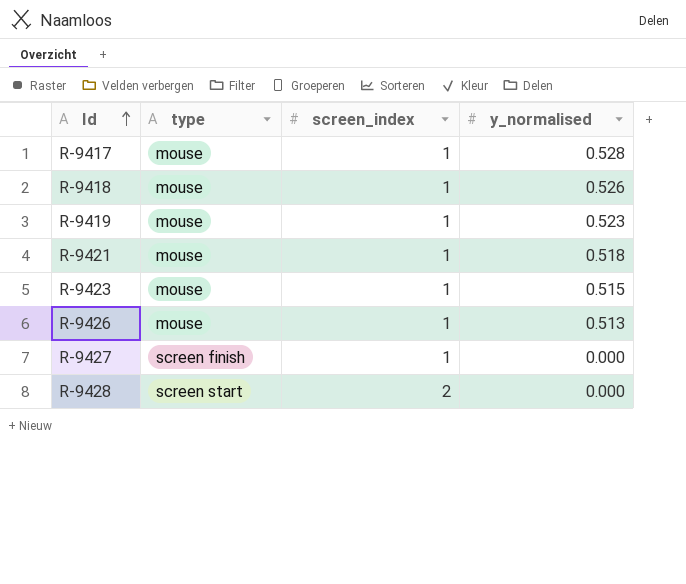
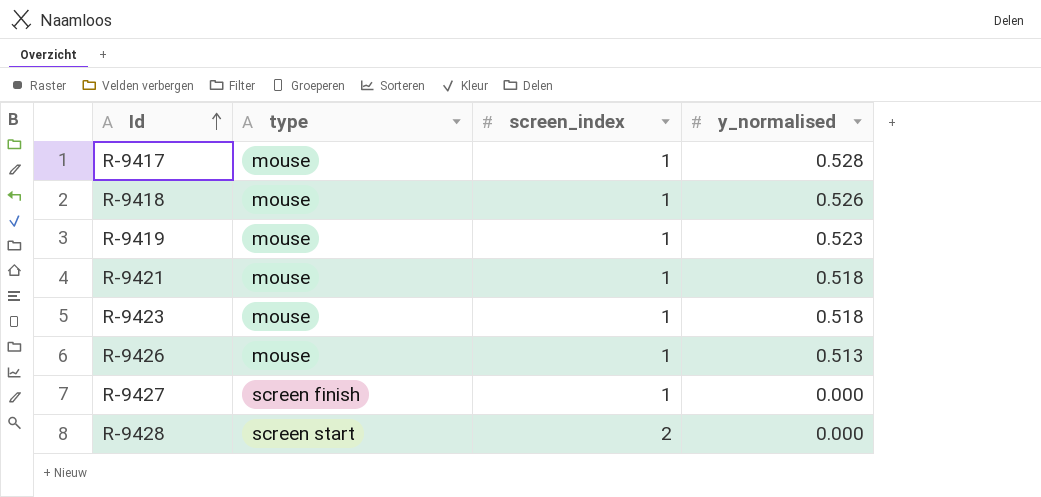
R-9423 | y_normalised: 0.515 -> 0.518

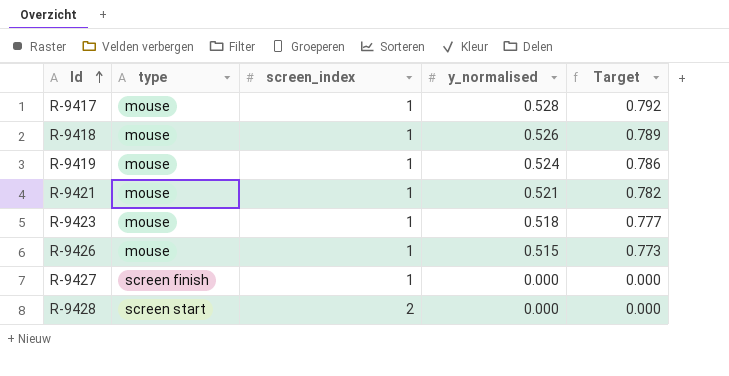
column Target | formula: none -> [y_normalised] * 1.5
R-9419 | y_normalised: 0.523 -> 0.524
R-9421 | y_normalised: 0.518 -> 0.521
R-9426 | y_normalised: 0.513 -> 0.515

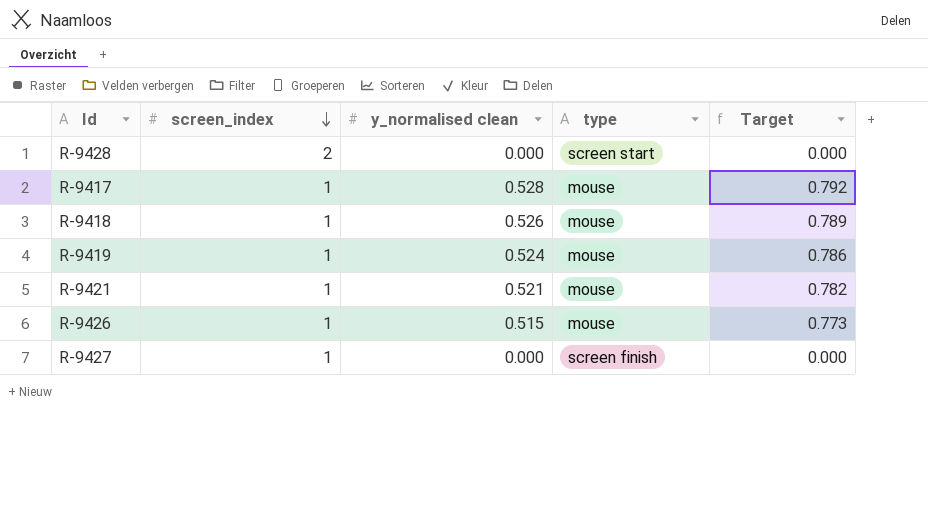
row order: Id ascending -> screen_index descending
column name: y_normalised -> y_normalised clean
column type | position: 2 -> 4
row R-9423: mouse | 1 | 0.518 | 0.777 -> none

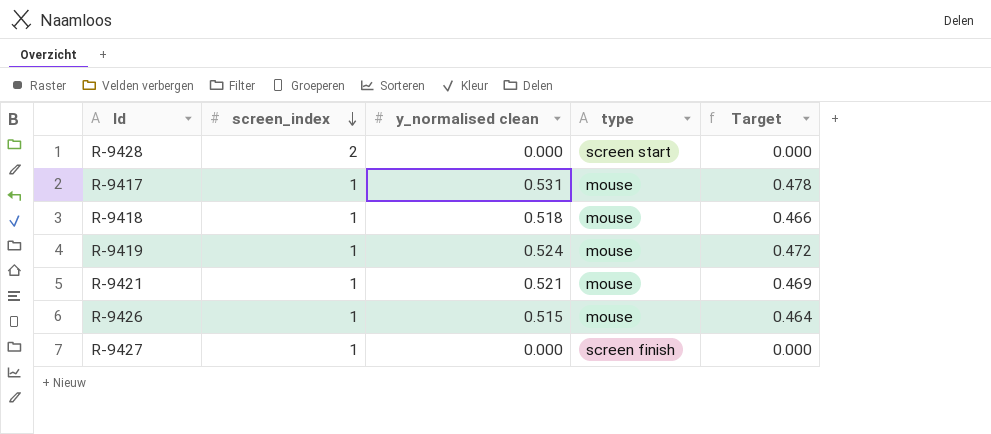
column Target | formula: [y_normalised clean] * 1.5 -> [y_normalised clean] * 0.9
R-9417 | y_normalised clean: 0.528 -> 0.531
R-9418 | y_normalised clean: 0.526 -> 0.518

